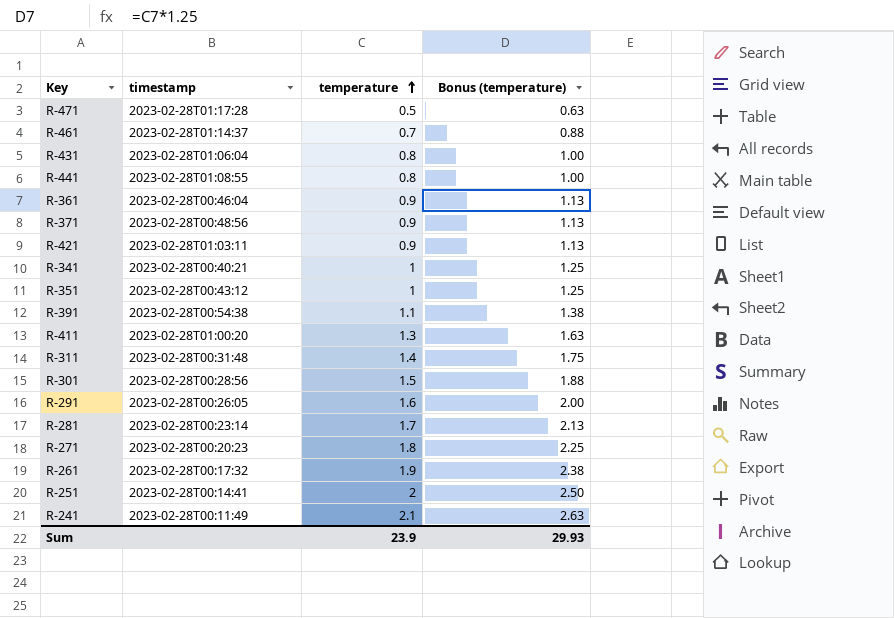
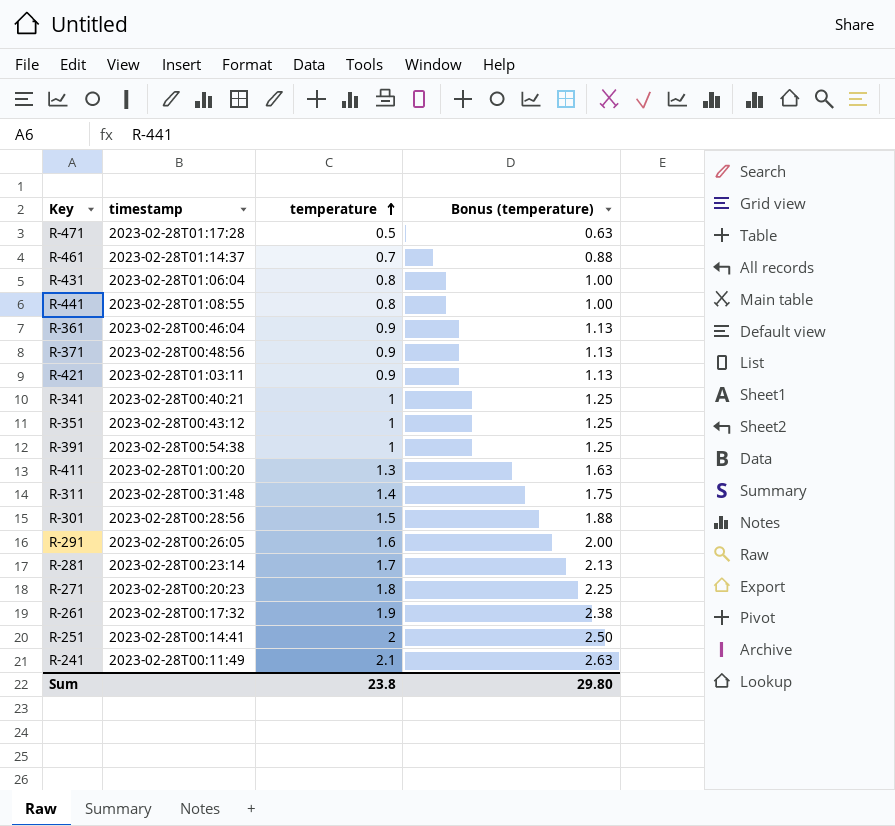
R-391 | temperature: 1.1 -> 1
R-391 | Bonus (temperature): 1.38 -> 1.25
Sum | temperature: 23.9 -> 23.8
Sum | Bonus (temperature): 29.93 -> 29.80

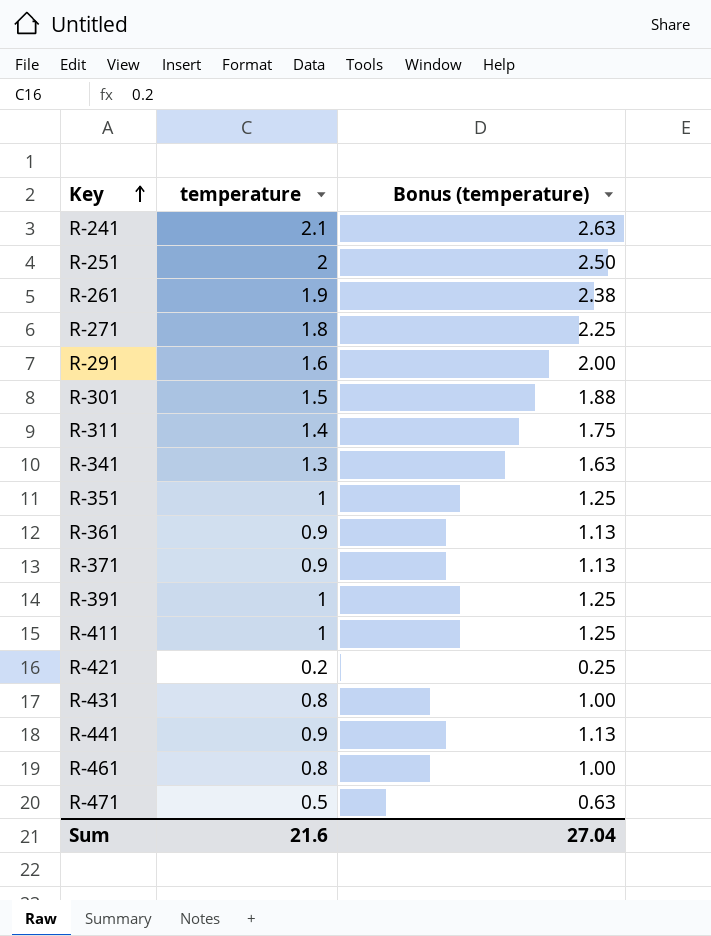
row order: temperature ascending -> Key ascending
column timestamp | position: 2 -> none
row R-281: 2023-02-28T00:23:14 | 1.7 | 2.13 -> none
R-341 | temperature: 1 -> 1.3
R-341 | Bonus (temperature): 1.25 -> 1.63
R-411 | temperature: 1.3 -> 1
R-411 | Bonus (temperature): 1.63 -> 1.25
R-421 | temperature: 0.9 -> 0.2
R-421 | Bonus (temperature): 1.13 -> 0.25
R-441 | temperature: 0.8 -> 0.9
R-441 | Bonus (temperature): 1.00 -> 1.13
R-461 | temperature: 0.7 -> 0.8
R-461 | Bonus (temperature): 0.88 -> 1.00
Sum | temperature: 23.8 -> 21.6
Sum | Bonus (temperature): 29.80 -> 27.04

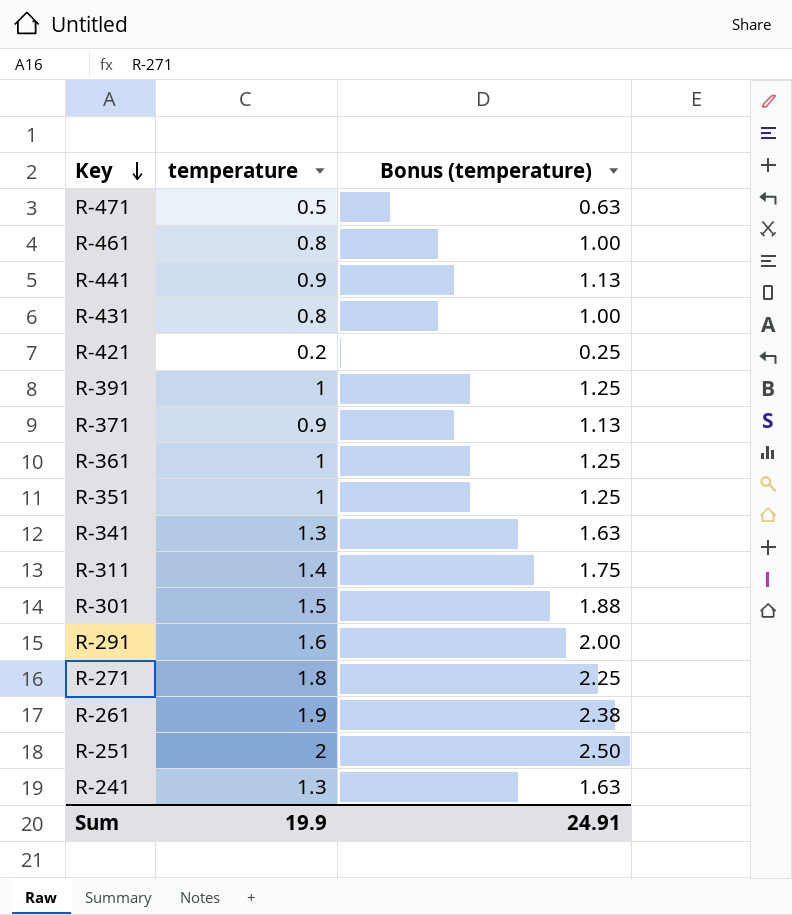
row order: Key ascending -> Key descending
row R-411: 1 | 1.25 -> none
R-361 | temperature: 0.9 -> 1
R-361 | Bonus (temperature): 1.13 -> 1.25
R-241 | temperature: 2.1 -> 1.3
R-241 | Bonus (temperature): 2.63 -> 1.63
Sum | temperature: 21.6 -> 19.9
Sum | Bonus (temperature): 27.04 -> 24.91

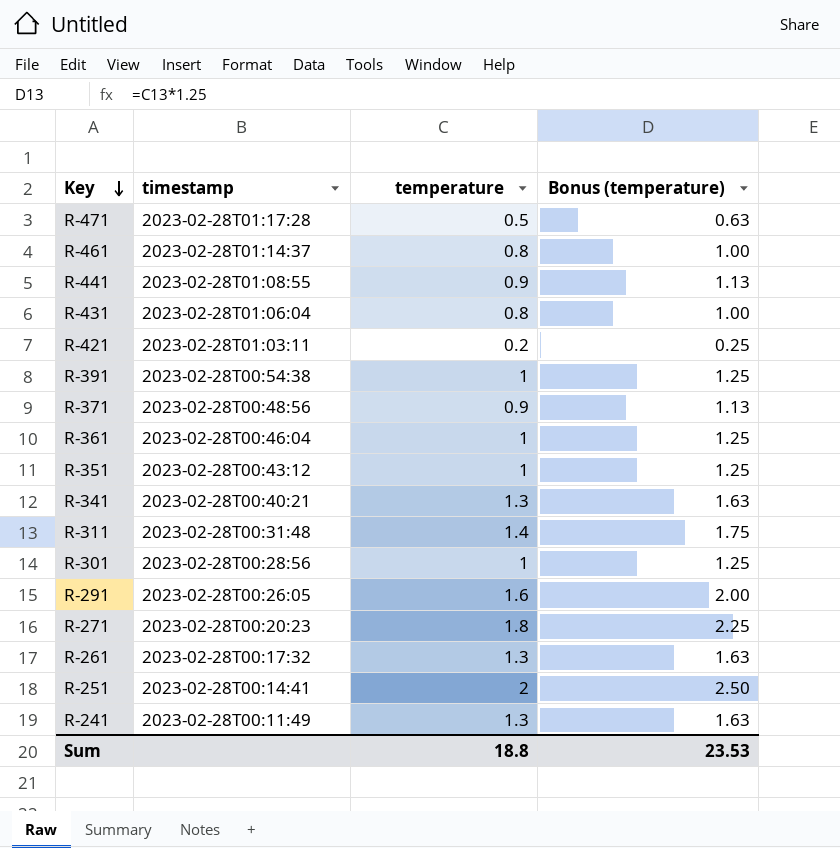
column timestamp | position: none -> 2
R-301 | temperature: 1.5 -> 1
R-301 | Bonus (temperature): 1.88 -> 1.25
R-261 | temperature: 1.9 -> 1.3
R-261 | Bonus (temperature): 2.38 -> 1.63
Sum | temperature: 19.9 -> 18.8
Sum | Bonus (temperature): 24.91 -> 23.53

